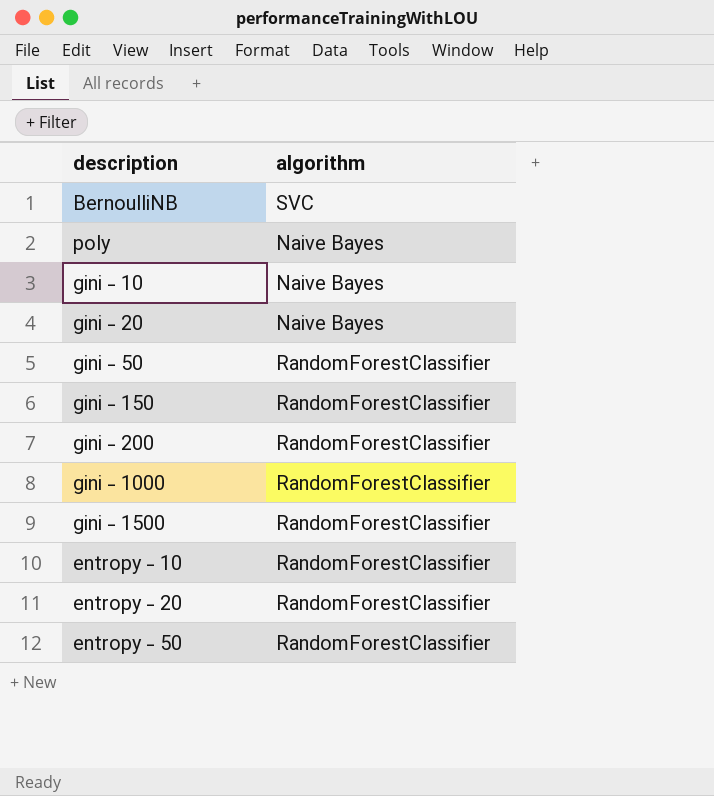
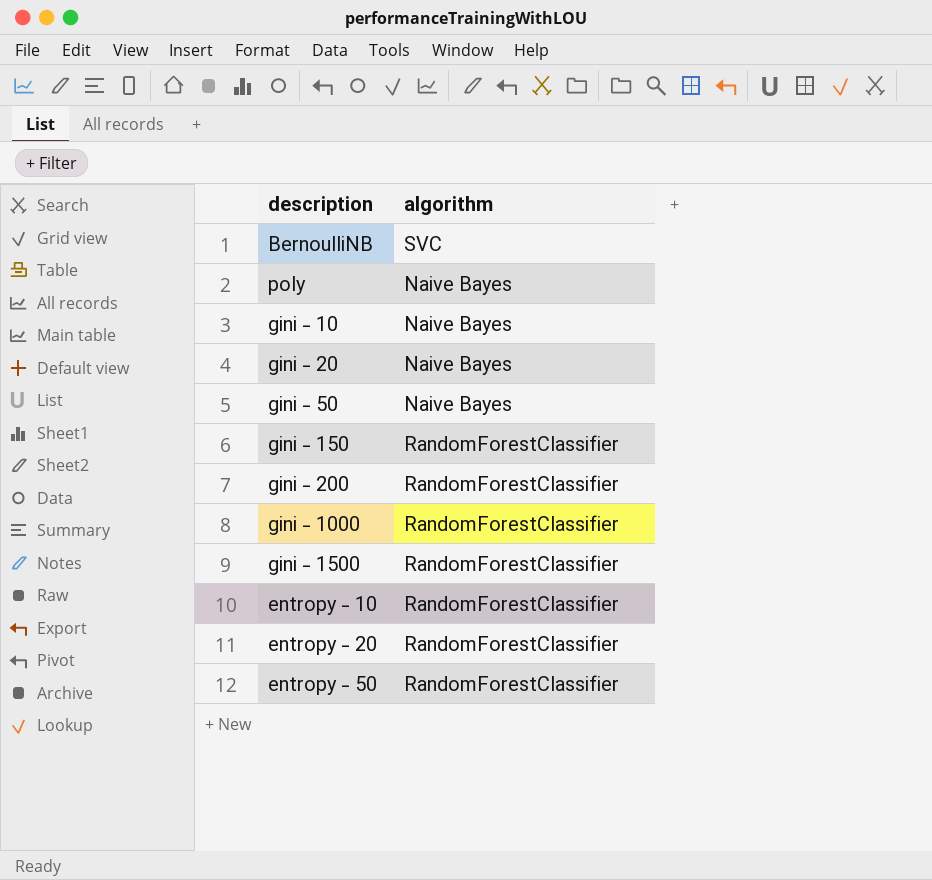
gini - 50 | algorithm: RandomForestClassifier -> Naive Bayes

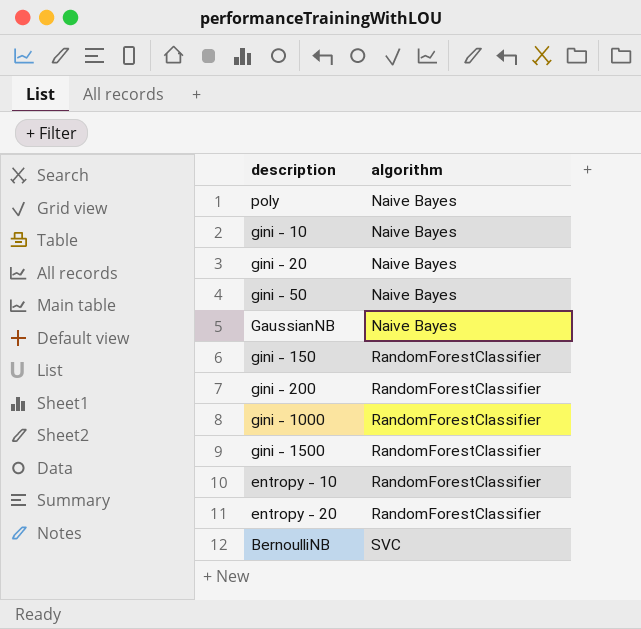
row order: none -> algorithm ascending
row entropy - 50: RandomForestClassifier -> none
row GaussianNB: none -> Naive Bayes

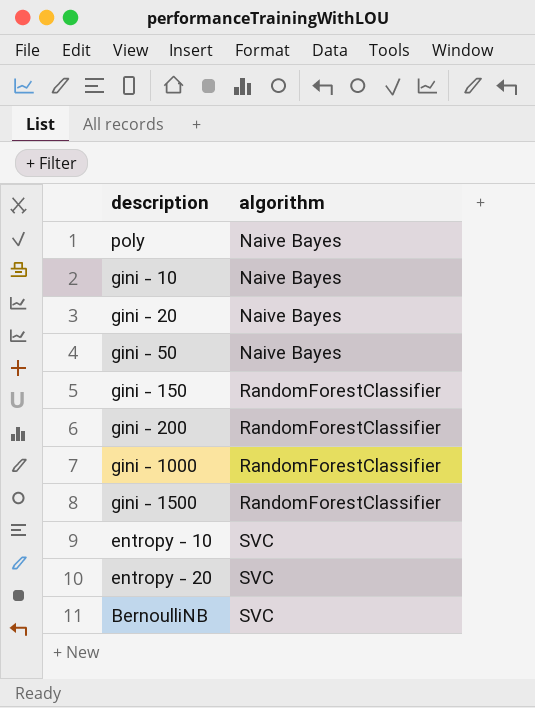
row GaussianNB: Naive Bayes -> none
entropy - 10 | algorithm: RandomForestClassifier -> SVC
entropy - 20 | algorithm: RandomForestClassifier -> SVC

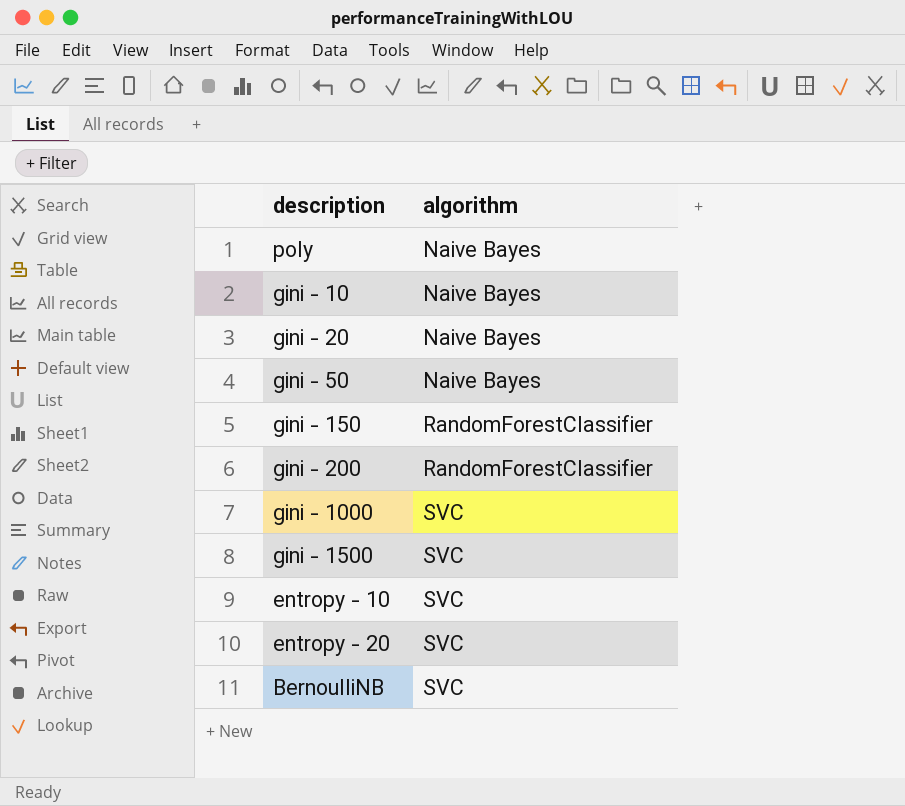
gini - 1000 | algorithm: RandomForestClassifier -> SVC
gini - 1500 | algorithm: RandomForestClassifier -> SVC

